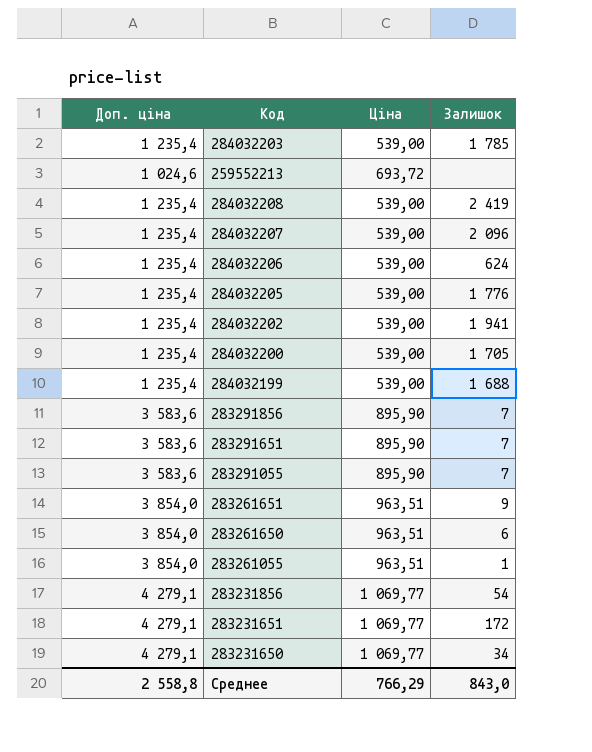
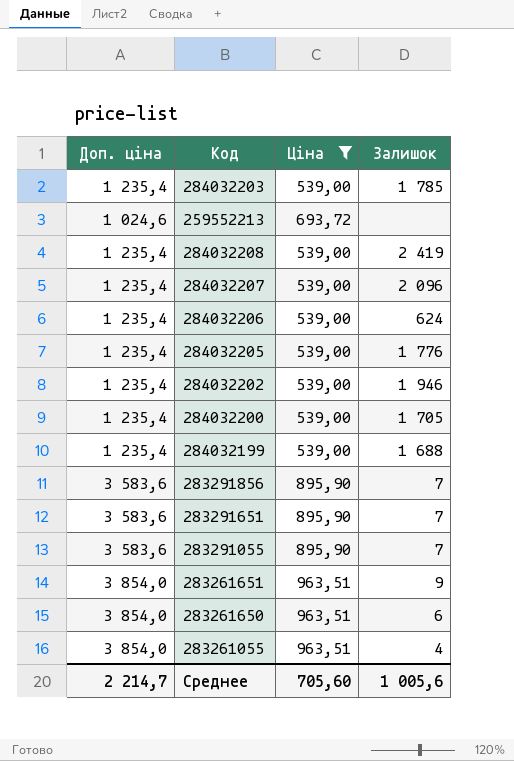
filter: none -> Ціна != 1 069,77
284032202 | Залишок: 1 941 -> 1 946
283261055 | Залишок: 1 -> 4
Среднее | Доп. ціна: 2 558,8 -> 2 214,7
Среднее | Ціна: 766,29 -> 705,60
Среднее | Залишок: 843,0 -> 1 005,6

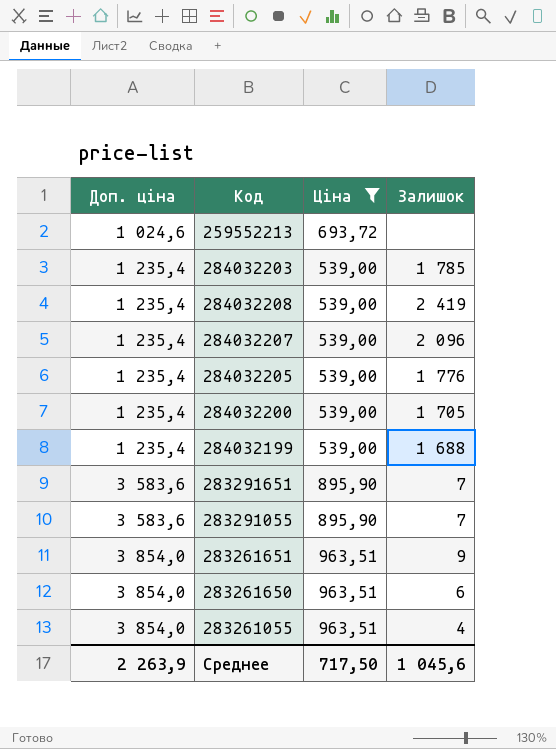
row order: none -> Доп. ціна ascending
row 284032206: 1 235,4 | 539,00 | 624 -> none
row 284032202: 1 235,4 | 539,00 | 1 946 -> none
row 283291856: 3 583,6 | 895,90 | 7 -> none
Среднее | Доп. ціна: 2 214,7 -> 2 263,9
Среднее | Ціна: 705,60 -> 717,50
Среднее | Залишок: 1 005,6 -> 1 045,6

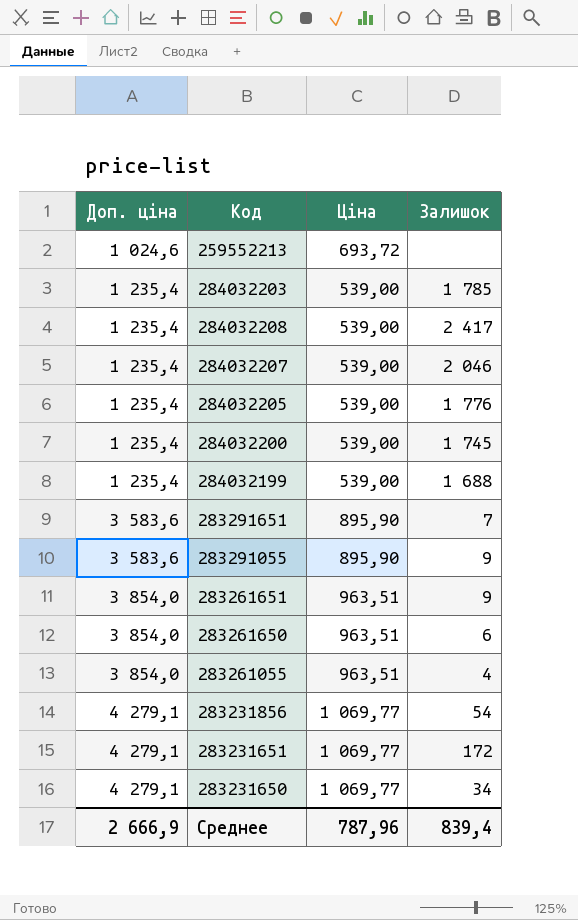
filter: Ціна != 1 069,77 -> none
284032208 | Залишок: 2 419 -> 2 417
284032207 | Залишок: 2 096 -> 2 046
284032200 | Залишок: 1 705 -> 1 745
283291055 | Залишок: 7 -> 9
Среднее | Доп. ціна: 2 263,9 -> 2 666,9
Среднее | Ціна: 717,50 -> 787,96
Среднее | Залишок: 1 045,6 -> 839,4

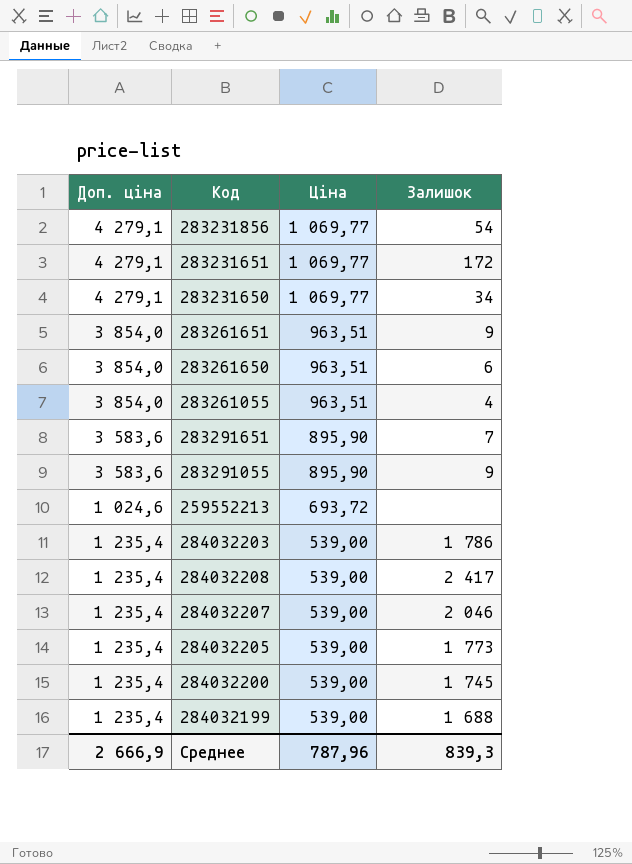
row order: Доп. ціна ascending -> Ціна descending
284032203 | Залишок: 1 785 -> 1 786
284032205 | Залишок: 1 776 -> 1 773
Среднее | Залишок: 839,4 -> 839,3

